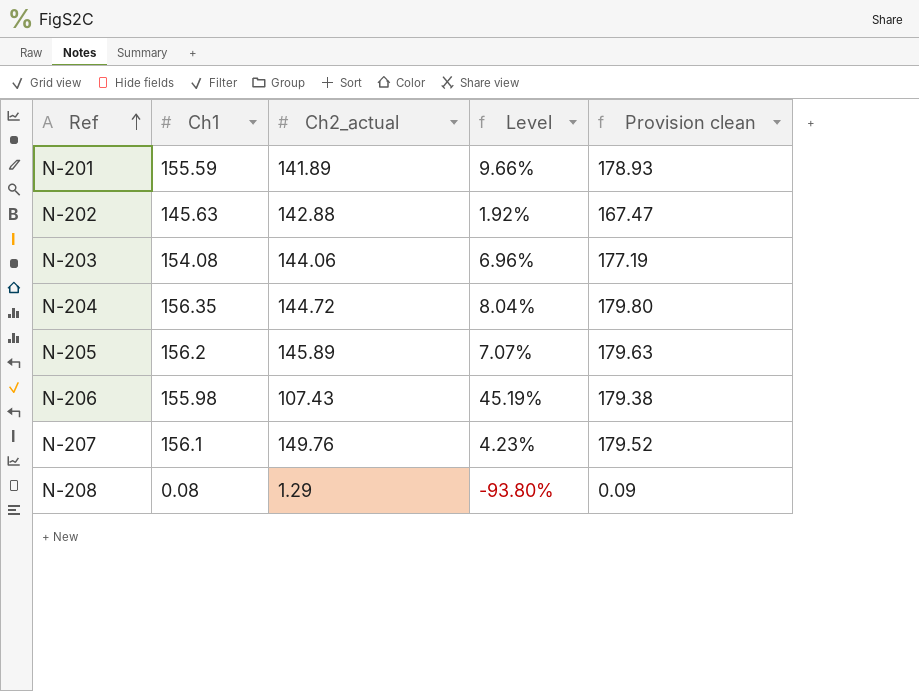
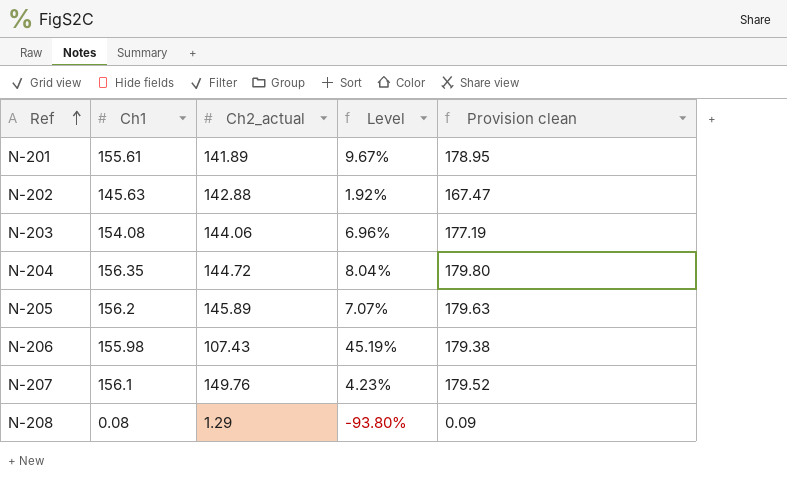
N-201 | Ch1: 155.59 -> 155.61
N-201 | Level: 9.66% -> 9.67%
N-201 | Provision clean: 178.93 -> 178.95

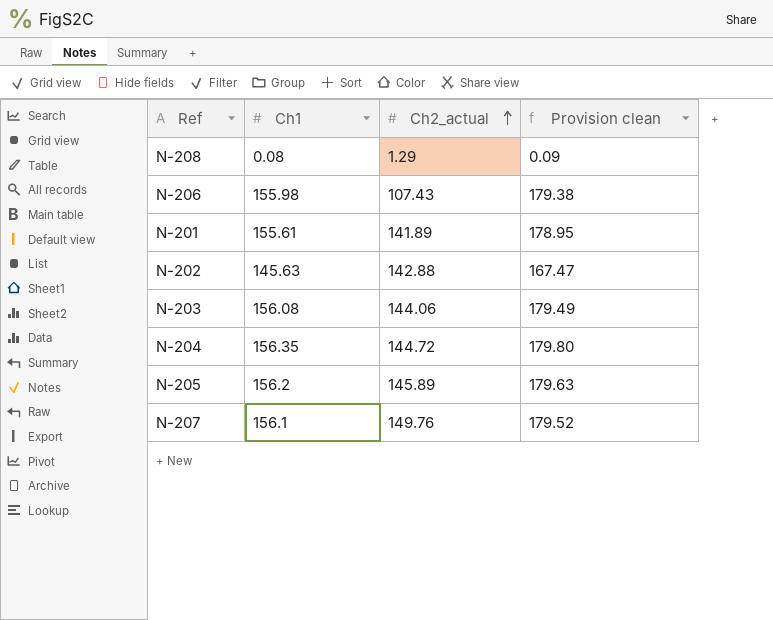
row order: Ref ascending -> Ch2_actual ascending
column Level | formula: ([Ch1] - [Ch2_actual]) / [Ch2_actual] -> none
N-203 | Ch1: 154.08 -> 156.08
N-203 | Provision clean: 177.19 -> 179.49

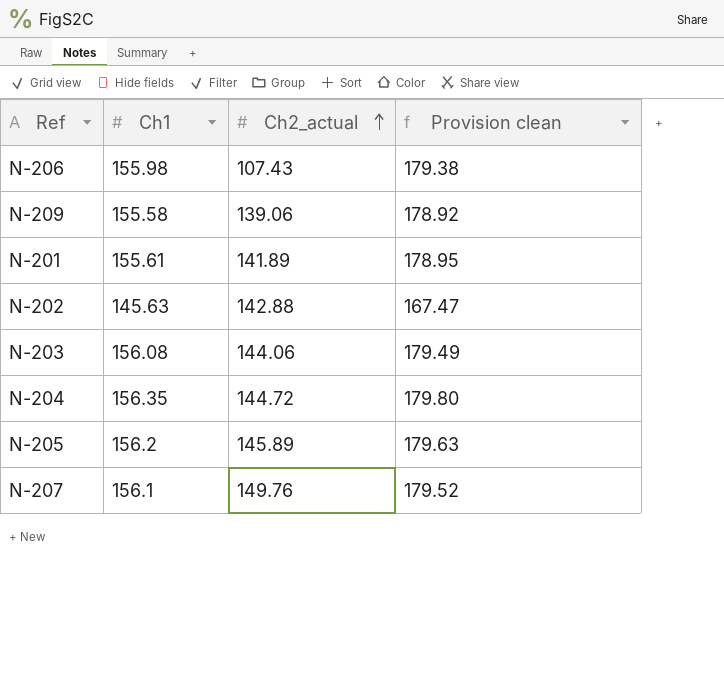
row N-208: 0.08 | 1.29 | 0.09 -> none
row N-209: none -> 155.58 | 139.06 | 178.92

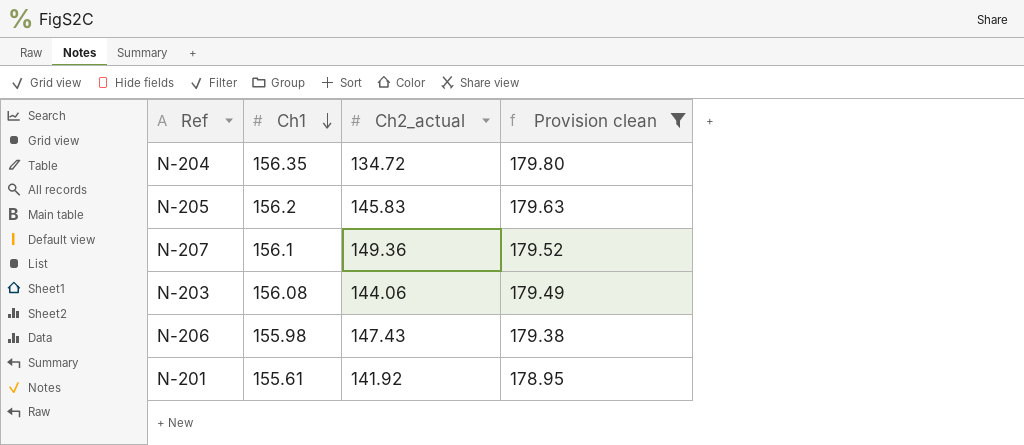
filter: none -> Provision clean >= 178.95
row order: Ch2_actual ascending -> Ch1 descending
N-204 | Ch2_actual: 144.72 -> 134.72
N-205 | Ch2_actual: 145.89 -> 145.83
N-207 | Ch2_actual: 149.76 -> 149.36
N-206 | Ch2_actual: 107.43 -> 147.43
N-201 | Ch2_actual: 141.89 -> 141.92

